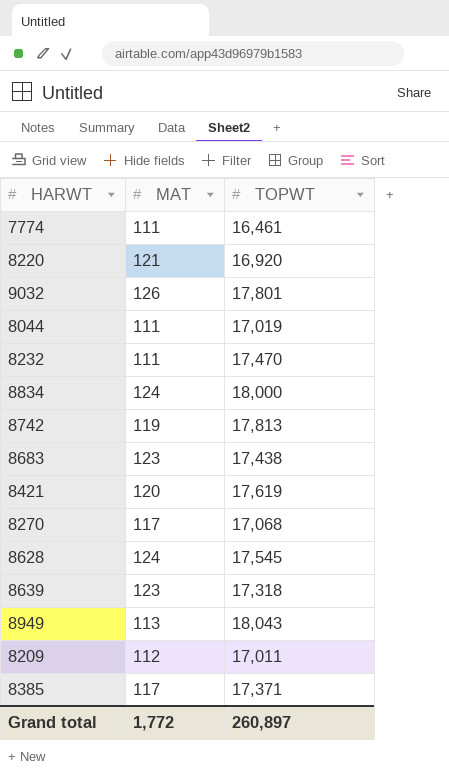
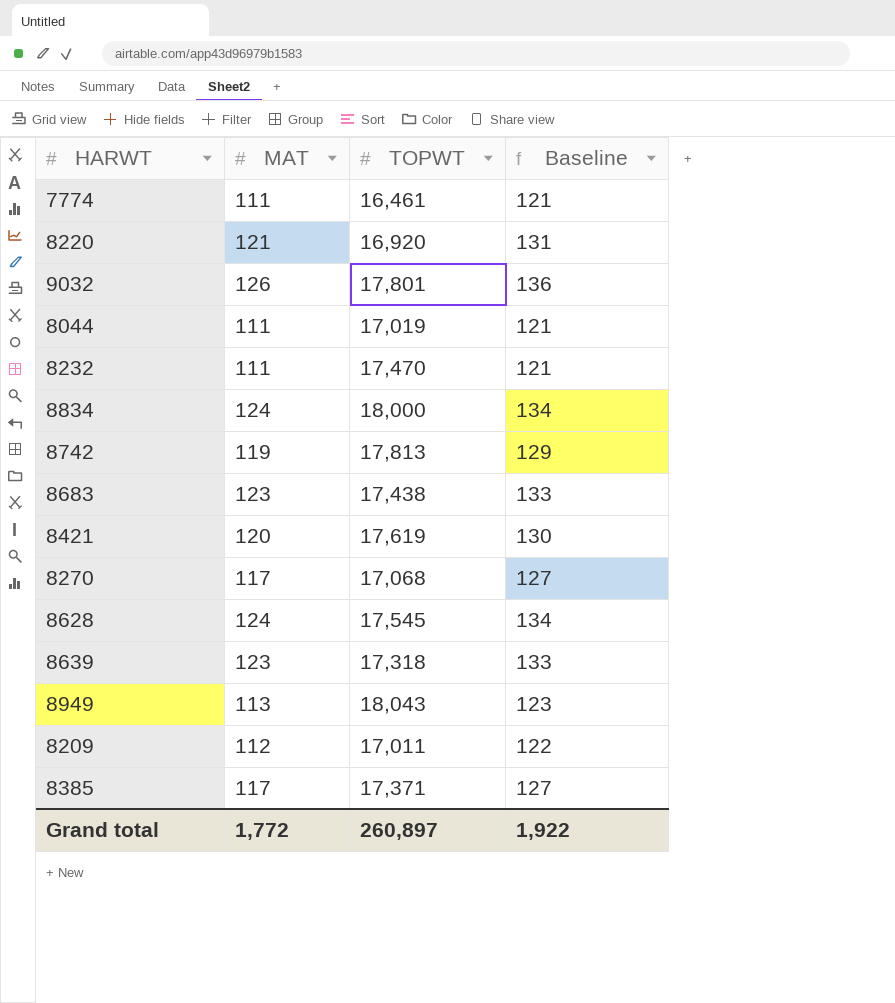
column Baseline | formula: none -> [MAT] + 10

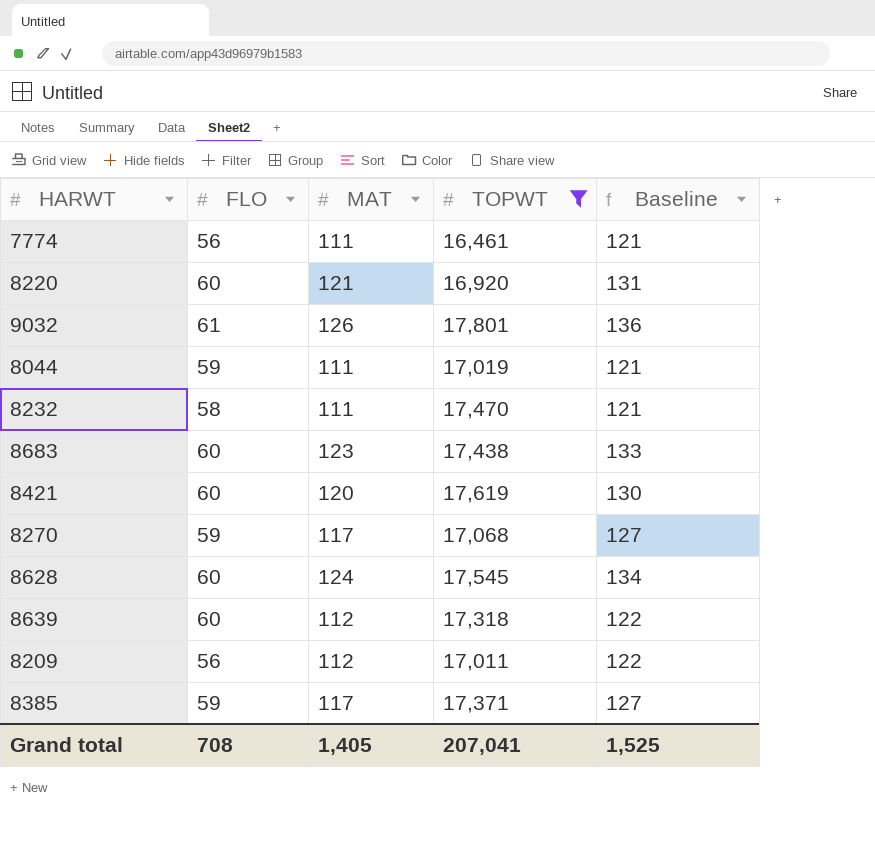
filter: none -> TOPWT <= 17,801
column FLO | position: none -> 2
8639 | MAT: 123 -> 112
8639 | Baseline: 133 -> 122
Grand total | MAT: 1,772 -> 1,405
Grand total | TOPWT: 260,897 -> 207,041
Grand total | Baseline: 1,922 -> 1,525

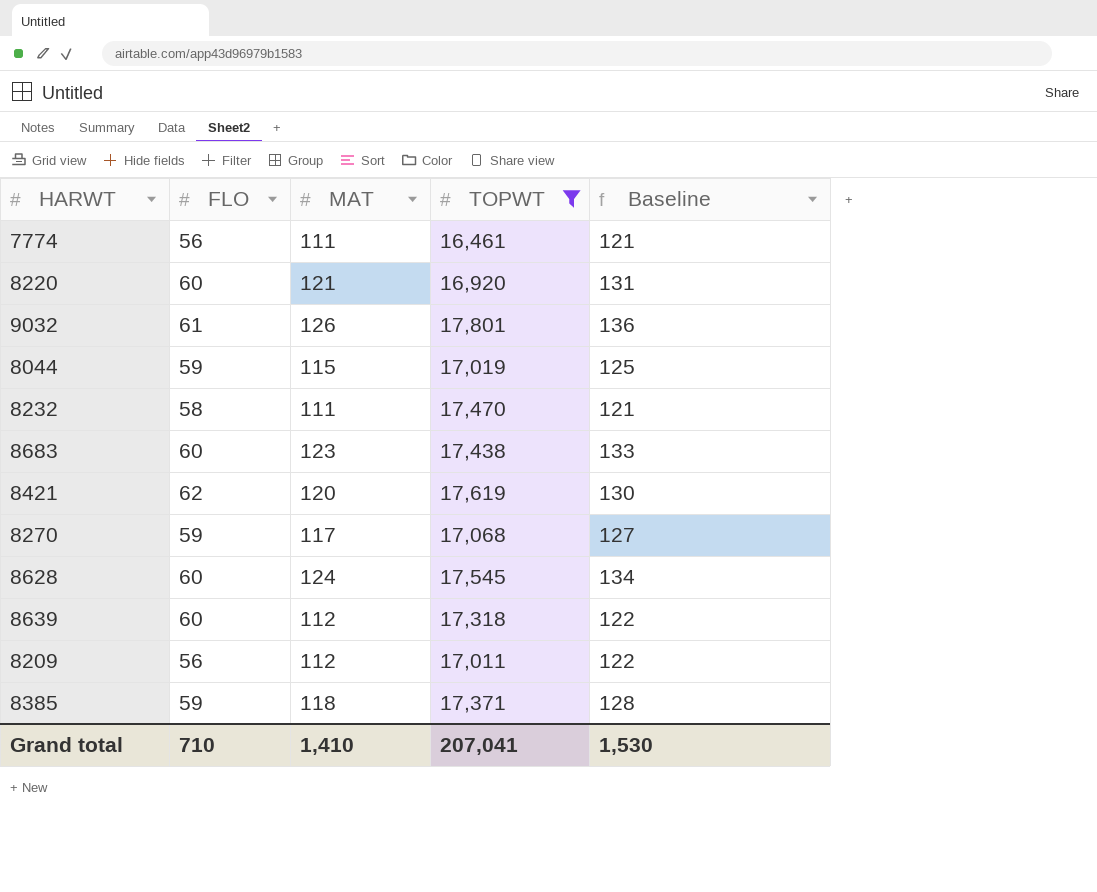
8044 | MAT: 111 -> 115
8044 | Baseline: 121 -> 125
8421 | FLO: 60 -> 62
8385 | MAT: 117 -> 118
8385 | Baseline: 127 -> 128
Grand total | FLO: 708 -> 710
Grand total | MAT: 1,405 -> 1,410
Grand total | Baseline: 1,525 -> 1,530

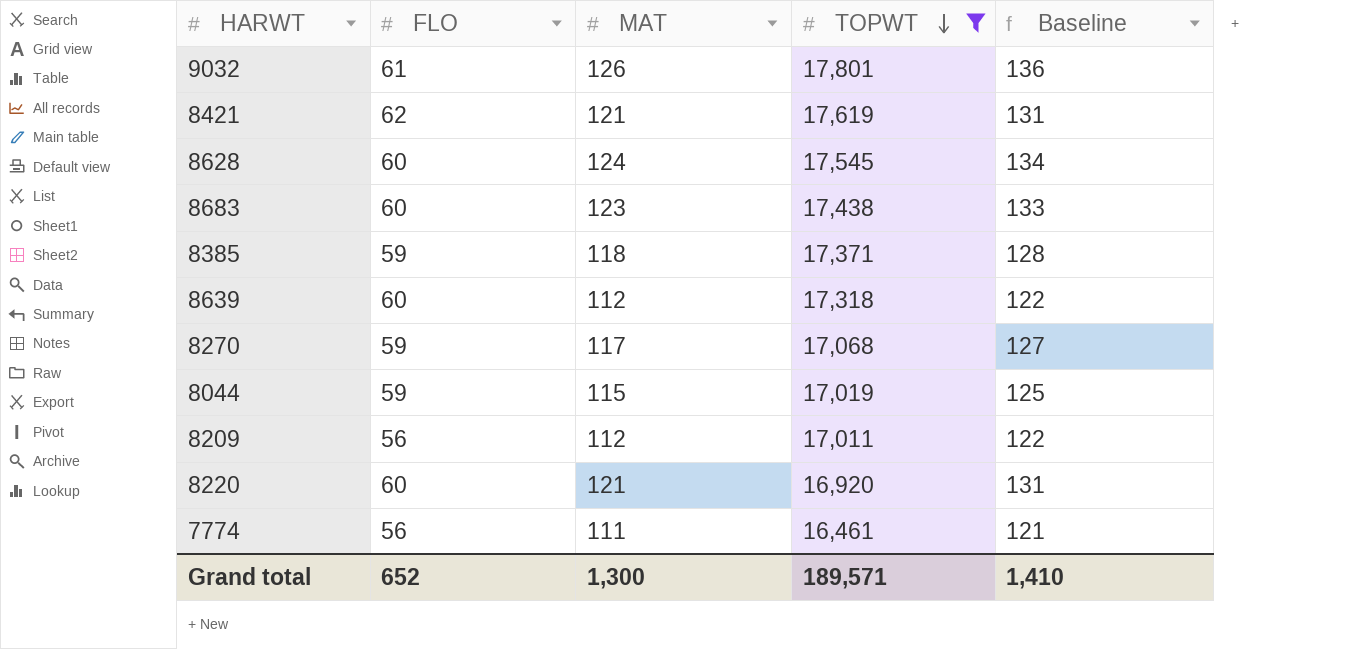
row order: none -> TOPWT descending
row 8232: 58 | 111 | 17,470 | 121 -> none
8421 | MAT: 120 -> 121
8421 | Baseline: 130 -> 131
Grand total | FLO: 710 -> 652
Grand total | MAT: 1,410 -> 1,300
Grand total | TOPWT: 207,041 -> 189,571
Grand total | Baseline: 1,530 -> 1,410

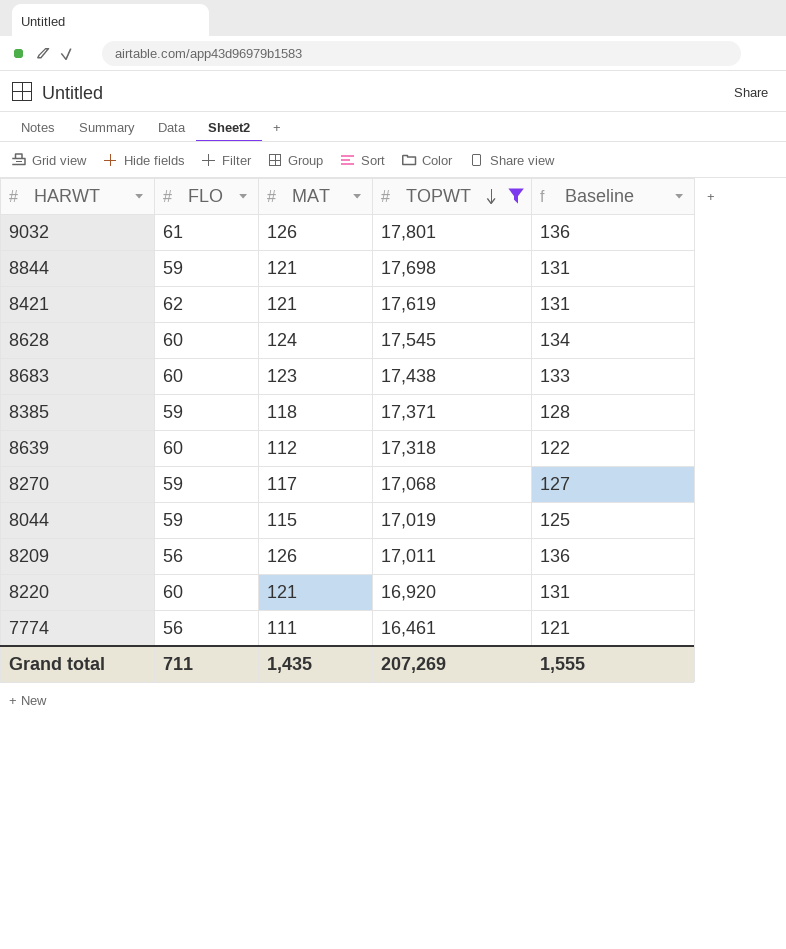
row 8844: none -> 59 | 121 | 17,698 | 131
8209 | MAT: 112 -> 126
8209 | Baseline: 122 -> 136
Grand total | FLO: 652 -> 711
Grand total | MAT: 1,300 -> 1,435
Grand total | TOPWT: 189,571 -> 207,269
Grand total | Baseline: 1,410 -> 1,555

